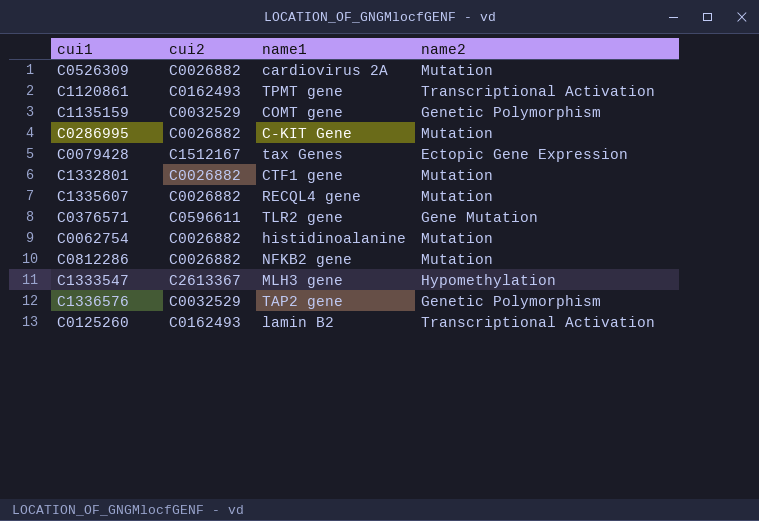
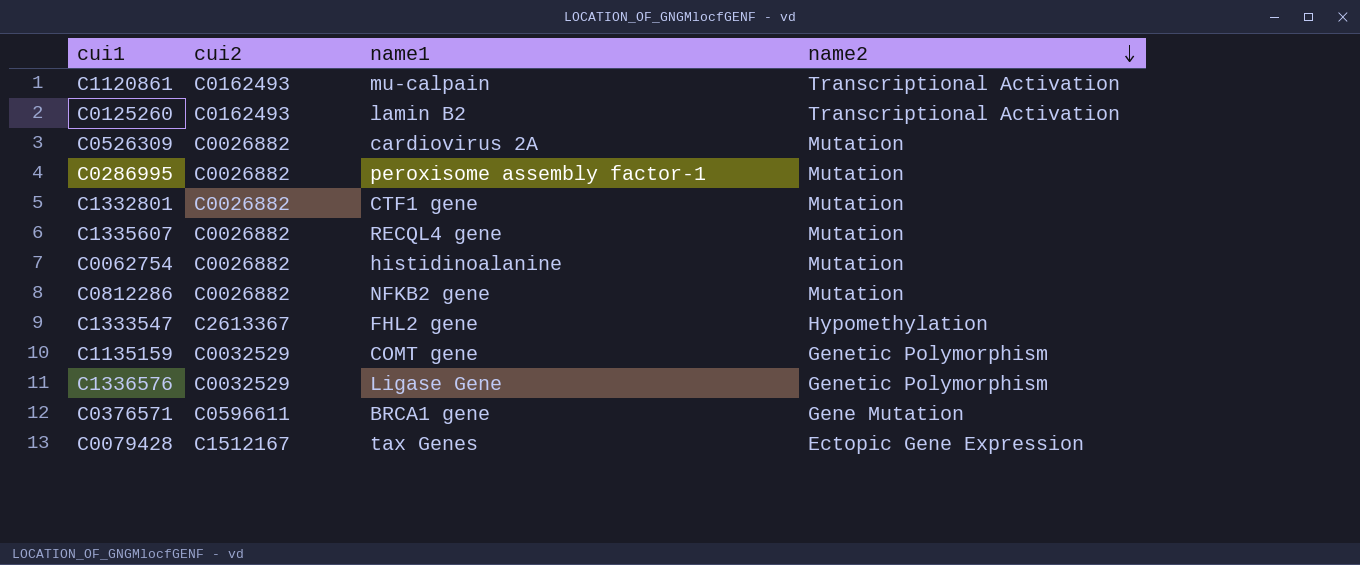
row order: none -> name2 descending
C1120861 | name1: TPMT gene -> mu-calpain
C0286995 | name1: C-KIT Gene -> peroxisome assembly factor-1
C1333547 | name1: MLH3 gene -> FHL2 gene
C1336576 | name1: TAP2 gene -> Ligase Gene
C0376571 | name1: TLR2 gene -> BRCA1 gene

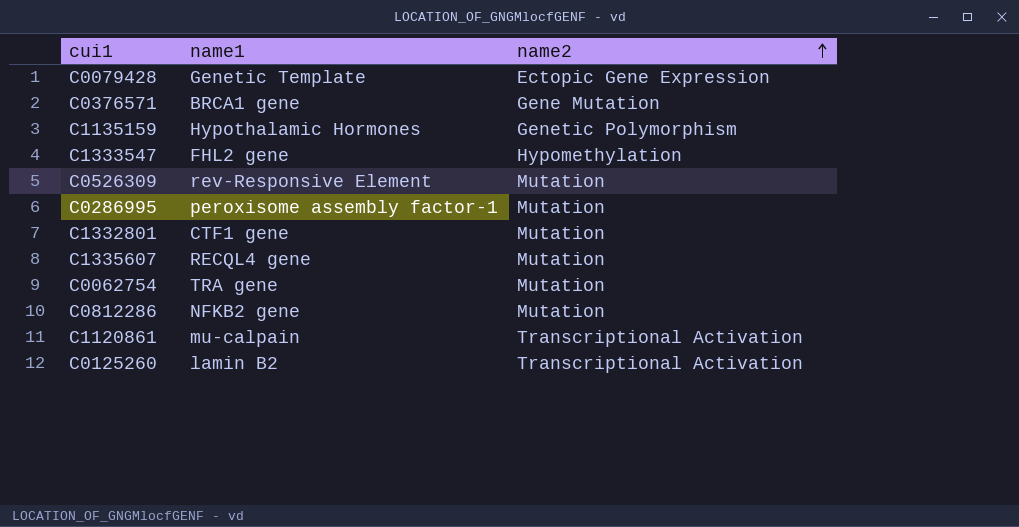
row order: name2 descending -> name2 ascending
column cui2 | position: 2 -> none
row C1336576: C0032529 | Ligase Gene | Genetic Polymorphism -> none
C0079428 | name1: tax Genes -> Genetic Template
C1135159 | name1: COMT gene -> Hypothalamic Hormones
C0526309 | name1: cardiovirus 2A -> rev-Responsive Element
C0062754 | name1: histidinoalanine -> TRA gene

